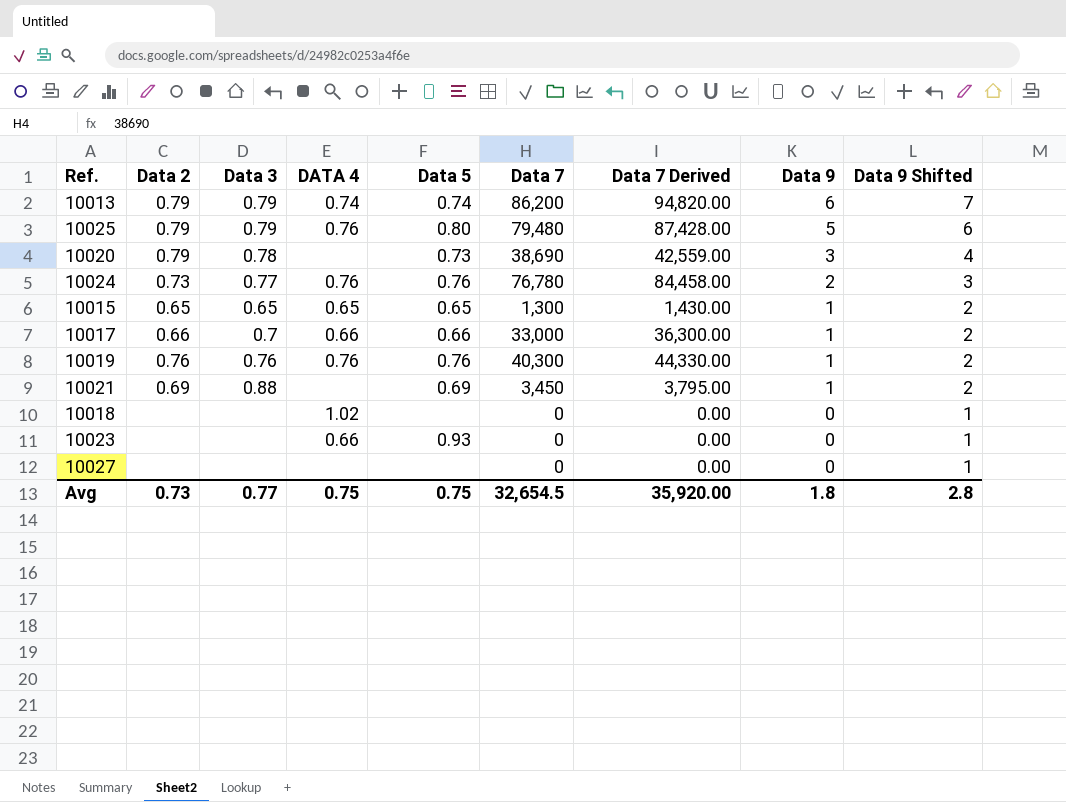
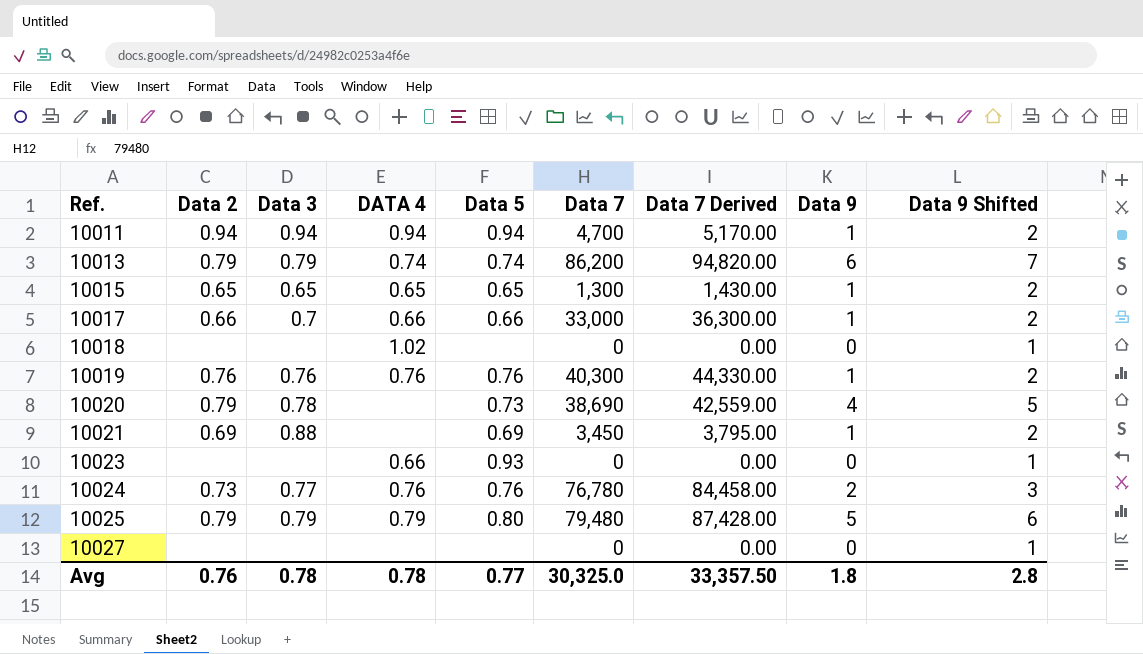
row order: Data 9 descending -> Ref. ascending
row 10011: none -> 0.94 | 0.94 | 0.94 | 0.94 | 4,700 | 5,170.00 | 1 | 2
10020 | Data 9: 3 -> 4
10020 | Data 9 Shifted: 4 -> 5
10025 | DATA 4: 0.76 -> 0.79
Avg | Data 2: 0.73 -> 0.76
Avg | Data 3: 0.77 -> 0.78
Avg | DATA 4: 0.75 -> 0.78
Avg | Data 5: 0.75 -> 0.77
Avg | Data 7: 32,654.5 -> 30,325.0
Avg | Data 7 Derived: 35,920.00 -> 33,357.50

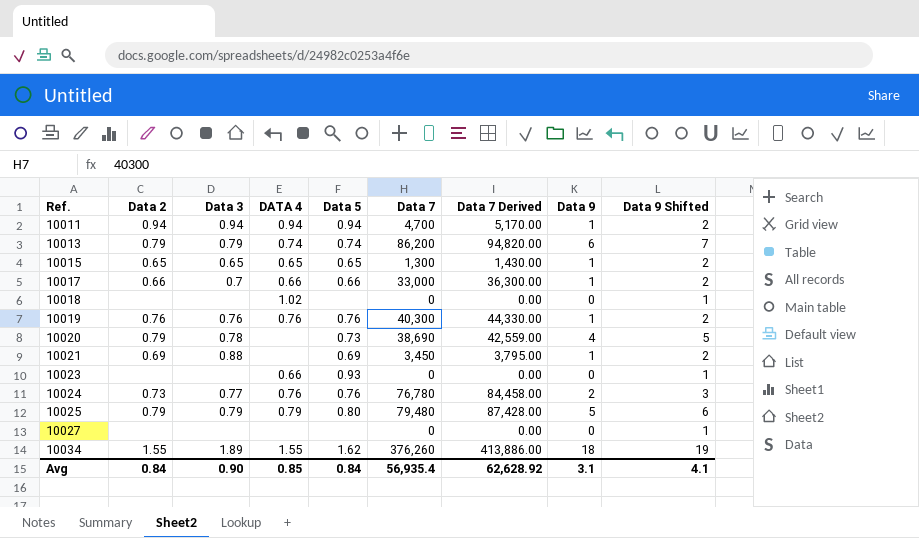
row 10034: none -> 1.55 | 1.89 | 1.55 | 1.62 | 376,260 | 413,886.00 | 18 | 19
Avg | Data 2: 0.76 -> 0.84
Avg | Data 3: 0.78 -> 0.90
Avg | DATA 4: 0.78 -> 0.85
Avg | Data 5: 0.77 -> 0.84
Avg | Data 7: 30,325.0 -> 56,935.4
Avg | Data 7 Derived: 33,357.50 -> 62,628.92
Avg | Data 9: 1.8 -> 3.1
Avg | Data 9 Shifted: 2.8 -> 4.1

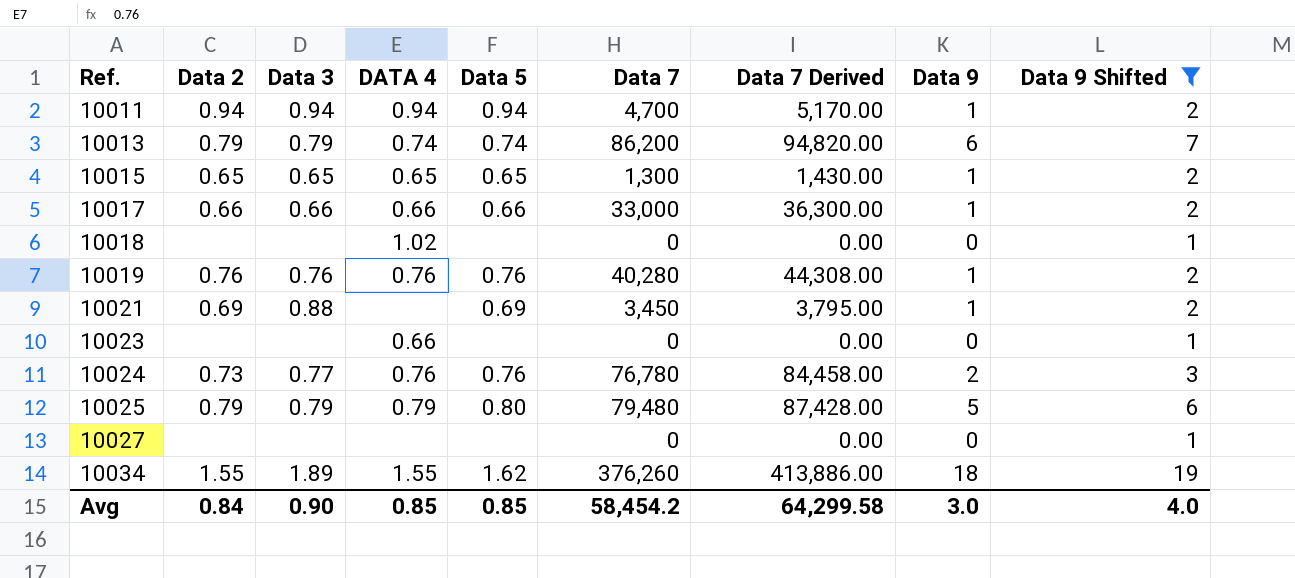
filter: none -> Data 9 Shifted != 5
10017 | Data 3: 0.7 -> 0.66
10019 | Data 7: 40,300 -> 40,280
10019 | Data 7 Derived: 44,330.00 -> 44,308.00
10023 | Data 5: 0.93 -> none
Avg | Data 5: 0.84 -> 0.85
Avg | Data 7: 56,935.4 -> 58,454.2
Avg | Data 7 Derived: 62,628.92 -> 64,299.58
Avg | Data 9: 3.1 -> 3.0
Avg | Data 9 Shifted: 4.1 -> 4.0

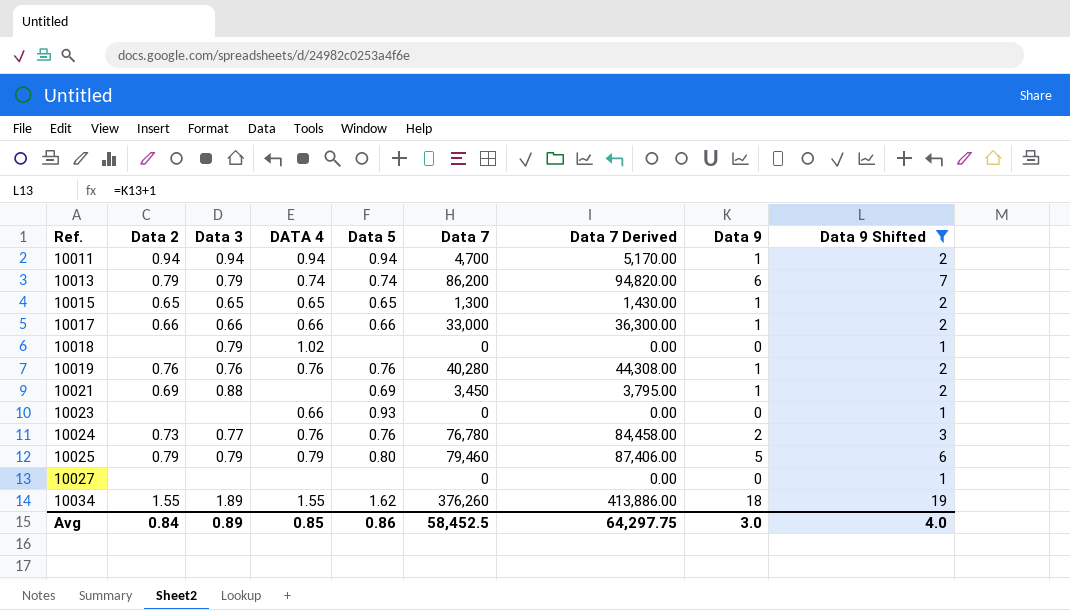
10018 | Data 3: none -> 0.79
10023 | Data 5: none -> 0.93
10025 | Data 7: 79,480 -> 79,460
10025 | Data 7 Derived: 87,428.00 -> 87,406.00
Avg | Data 3: 0.90 -> 0.89
Avg | Data 5: 0.85 -> 0.86
Avg | Data 7: 58,454.2 -> 58,452.5
Avg | Data 7 Derived: 64,299.58 -> 64,297.75

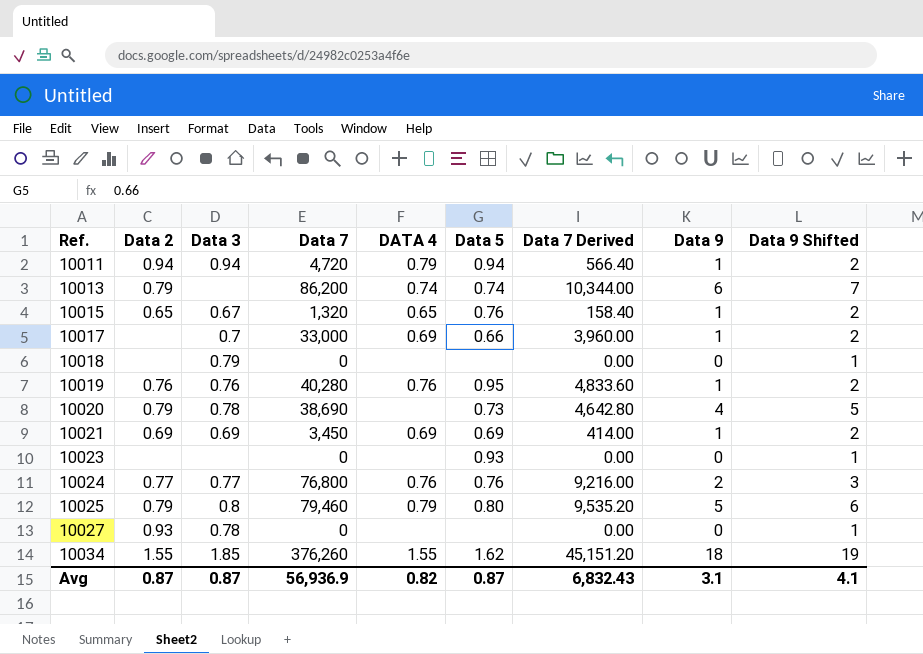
filter: Data 9 Shifted != 5 -> none
column Data 7 | position: 6 -> 4
column Data 7 Derived | formula: [Data 7] * 1.1 -> [Data 7] * 0.12
10011 | Data 7: 4,700 -> 4,720
10011 | DATA 4: 0.94 -> 0.79
10013 | Data 3: 0.79 -> none
10015 | Data 3: 0.65 -> 0.67
10015 | Data 7: 1,300 -> 1,320
10015 | Data 5: 0.65 -> 0.76
10017 | Data 2: 0.66 -> none
10017 | Data 3: 0.66 -> 0.7
10017 | DATA 4: 0.66 -> 0.69
10018 | DATA 4: 1.02 -> none
10019 | Data 5: 0.76 -> 0.95
10021 | Data 3: 0.88 -> 0.69
10021 | DATA 4: none -> 0.69
10023 | DATA 4: 0.66 -> none
10024 | Data 2: 0.73 -> 0.77
10024 | Data 7: 76,780 -> 76,800
10025 | Data 3: 0.79 -> 0.8
10027 | Data 2: none -> 0.93
10027 | Data 3: none -> 0.78
10034 | Data 3: 1.89 -> 1.85
Avg | Data 2: 0.84 -> 0.87
Avg | Data 3: 0.89 -> 0.87
Avg | Data 7: 58,452.5 -> 56,936.9
Avg | DATA 4: 0.85 -> 0.82
Avg | Data 5: 0.86 -> 0.87
Avg | Data 7 Derived: 64,297.75 -> 6,832.43
Avg | Data 9: 3.0 -> 3.1
Avg | Data 9 Shifted: 4.0 -> 4.1

